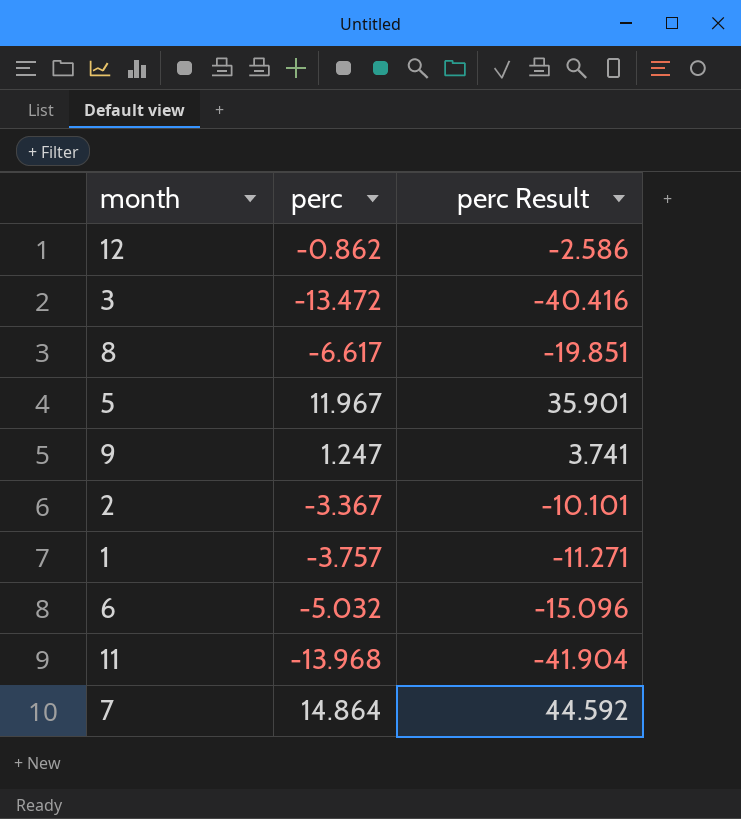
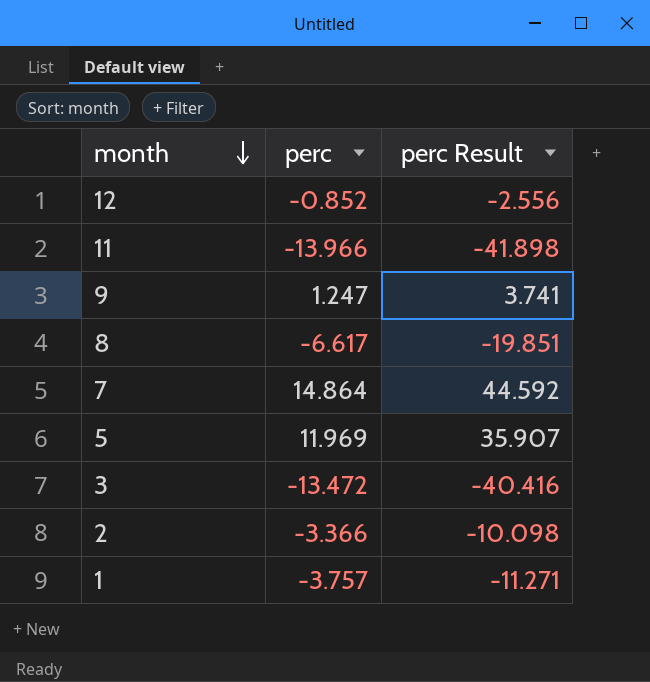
row order: none -> month descending
row 6: -5.032 | -15.096 -> none
12 | perc: -0.862 -> -0.852
12 | perc Result: -2.586 -> -2.556
11 | perc: -13.968 -> -13.966
11 | perc Result: -41.904 -> -41.898
5 | perc: 11.967 -> 11.969
5 | perc Result: 35.901 -> 35.907
2 | perc: -3.367 -> -3.366
2 | perc Result: -10.101 -> -10.098

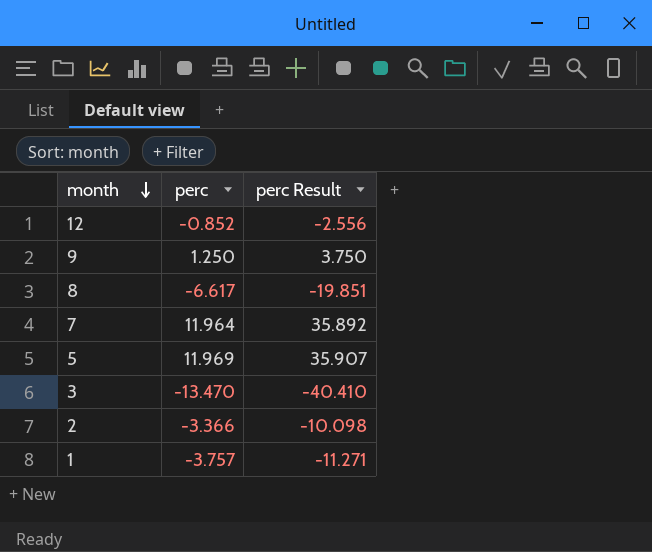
row 11: -13.966 | -41.898 -> none
9 | perc: 1.247 -> 1.250
9 | perc Result: 3.741 -> 3.750
7 | perc: 14.864 -> 11.964
7 | perc Result: 44.592 -> 35.892
3 | perc: -13.472 -> -13.470
3 | perc Result: -40.416 -> -40.410

